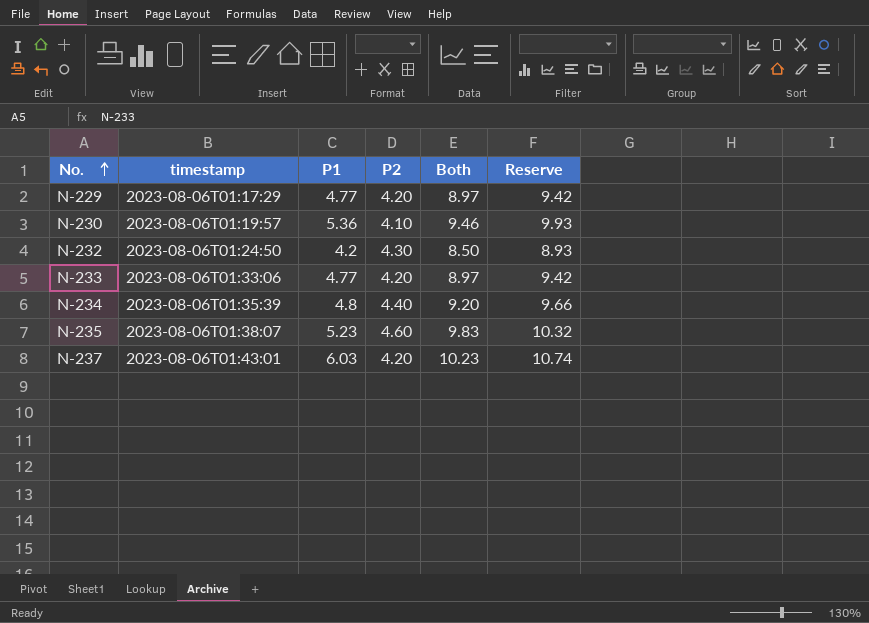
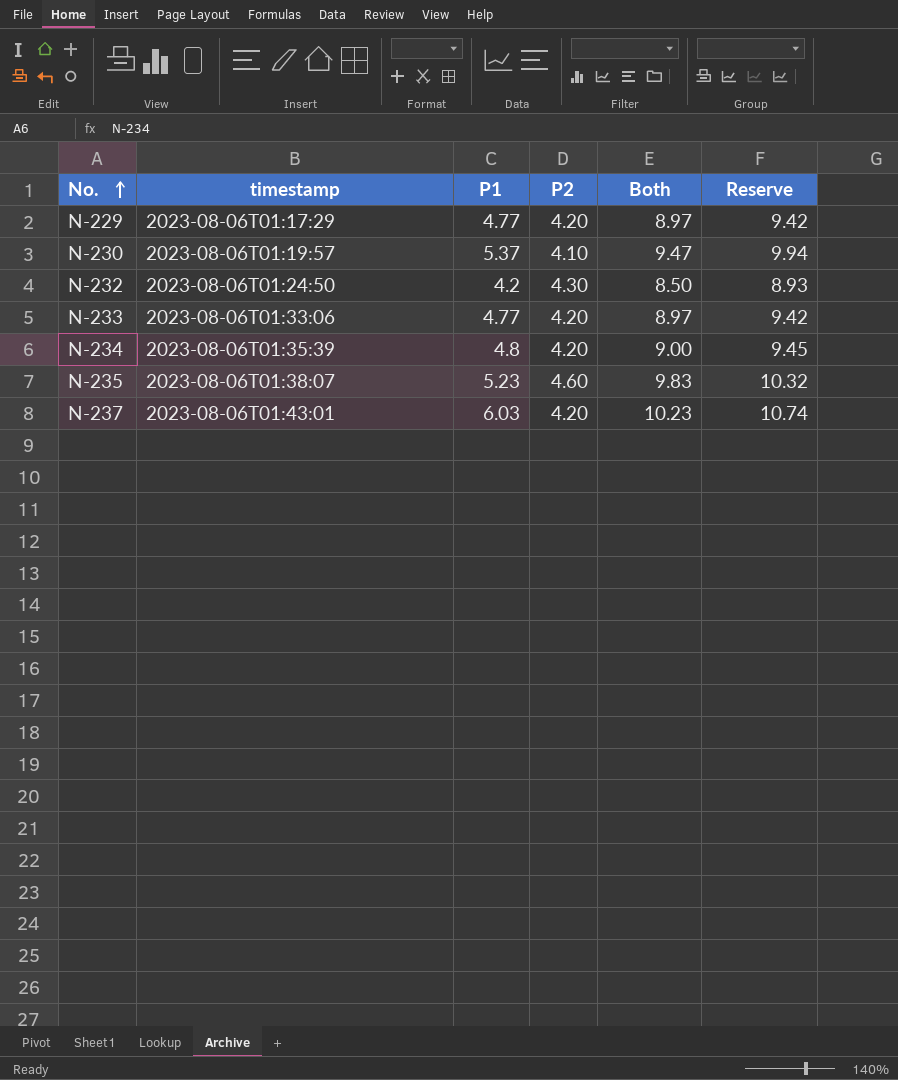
N-230 | P1: 5.36 -> 5.37
N-230 | Both: 9.46 -> 9.47
N-230 | Reserve: 9.93 -> 9.94
N-234 | P2: 4.40 -> 4.20
N-234 | Both: 9.20 -> 9.00
N-234 | Reserve: 9.66 -> 9.45

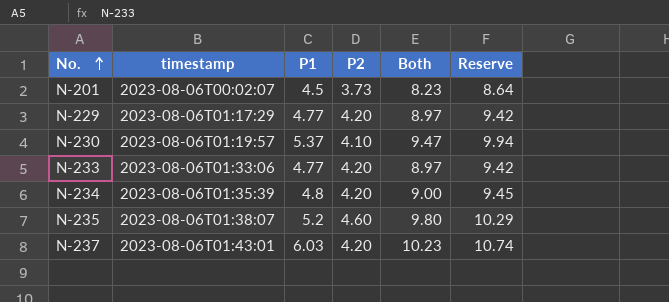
row N-232: 2023-08-06T01:24:50 | 4.2 | 4.30 | 8.50 | 8.93 -> none
row N-201: none -> 2023-08-06T00:02:07 | 4.5 | 3.73 | 8.23 | 8.64
N-235 | P1: 5.23 -> 5.2
N-235 | Both: 9.83 -> 9.80
N-235 | Reserve: 10.32 -> 10.29

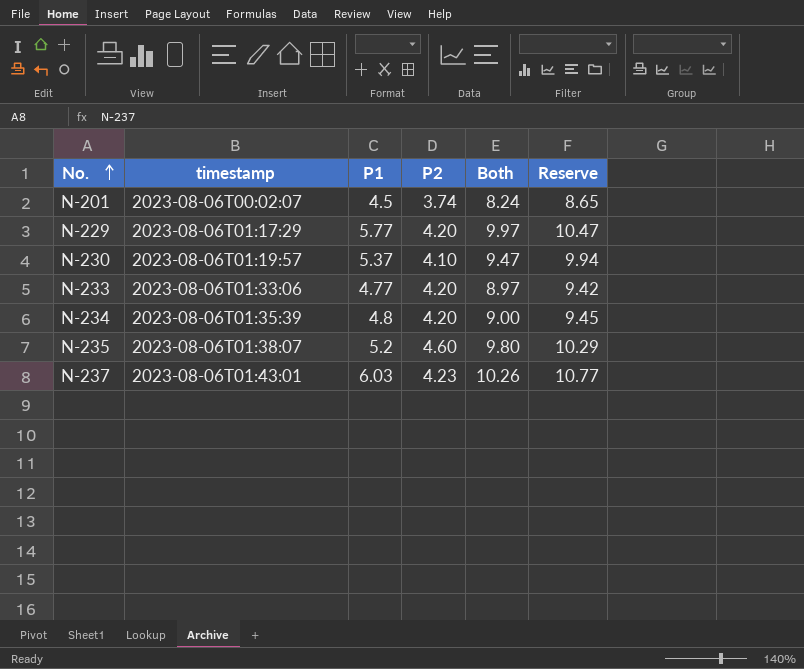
N-201 | P2: 3.73 -> 3.74
N-201 | Both: 8.23 -> 8.24
N-201 | Reserve: 8.64 -> 8.65
N-229 | P1: 4.77 -> 5.77
N-229 | Both: 8.97 -> 9.97
N-229 | Reserve: 9.42 -> 10.47
N-237 | P2: 4.20 -> 4.23
N-237 | Both: 10.23 -> 10.26
N-237 | Reserve: 10.74 -> 10.77

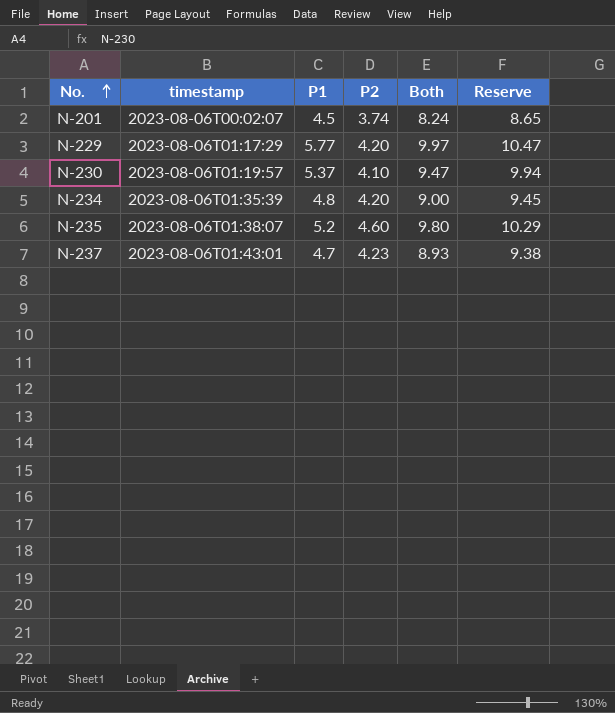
row N-233: 2023-08-06T01:33:06 | 4.77 | 4.20 | 8.97 | 9.42 -> none
N-237 | P1: 6.03 -> 4.7
N-237 | Both: 10.26 -> 8.93
N-237 | Reserve: 10.77 -> 9.38

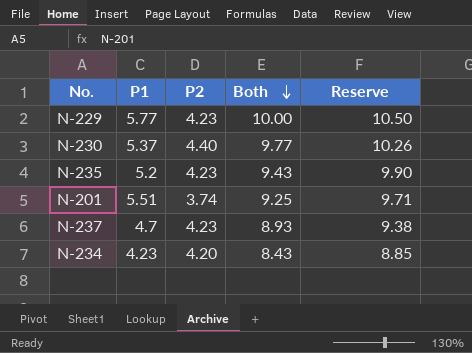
row order: No. ascending -> Both descending
column timestamp | position: 2 -> none
N-229 | P2: 4.20 -> 4.23
N-229 | Both: 9.97 -> 10.00
N-229 | Reserve: 10.47 -> 10.50
N-230 | P2: 4.10 -> 4.40
N-230 | Both: 9.47 -> 9.77
N-230 | Reserve: 9.94 -> 10.26
N-235 | P2: 4.60 -> 4.23
N-235 | Both: 9.80 -> 9.43
N-235 | Reserve: 10.29 -> 9.90
N-201 | P1: 4.5 -> 5.51
N-201 | Both: 8.24 -> 9.25
N-201 | Reserve: 8.65 -> 9.71
N-234 | P1: 4.8 -> 4.23
N-234 | Both: 9.00 -> 8.43
N-234 | Reserve: 9.45 -> 8.85

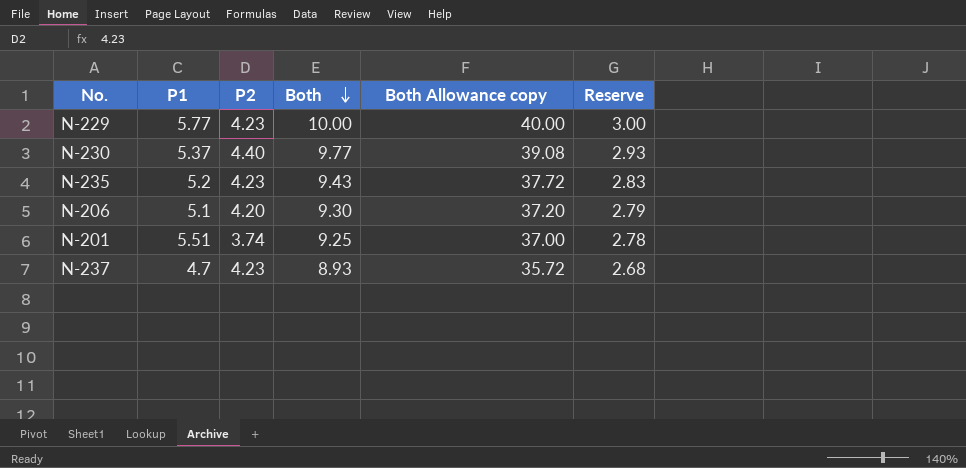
column Both Allowance copy | formula: none -> [Both] * 4
column Reserve | formula: [Both] * 1.05 -> [Both] * 0.3
row N-234: 4.23 | 4.20 | 8.43 | 8.85 -> none
row N-206: none -> 5.1 | 4.20 | 9.30 | 37.20 | 2.79

